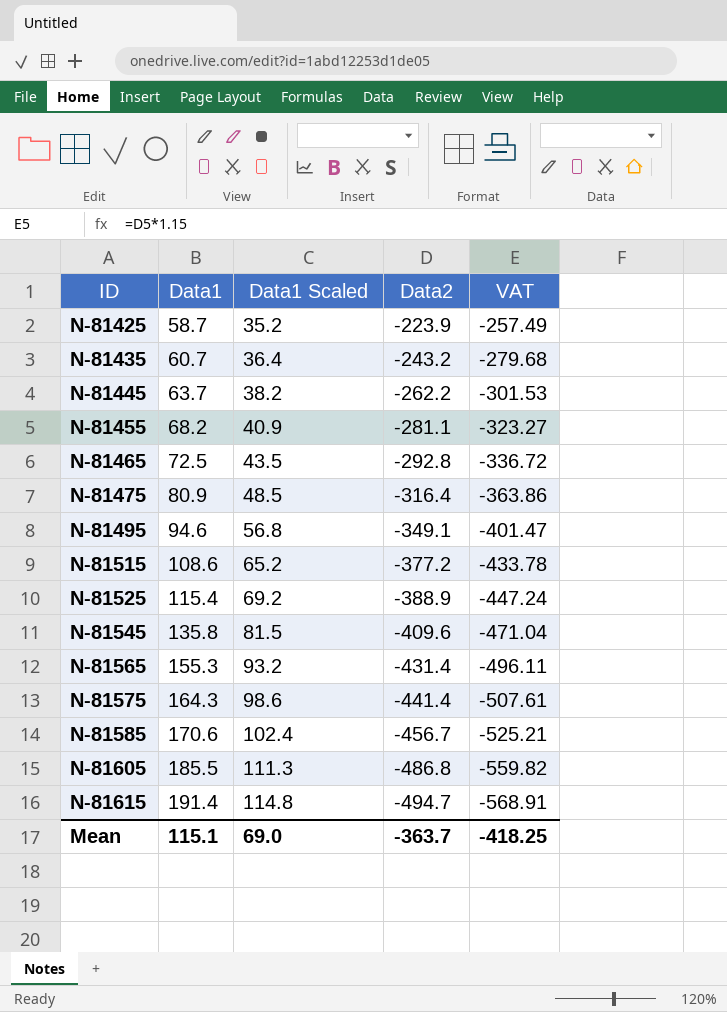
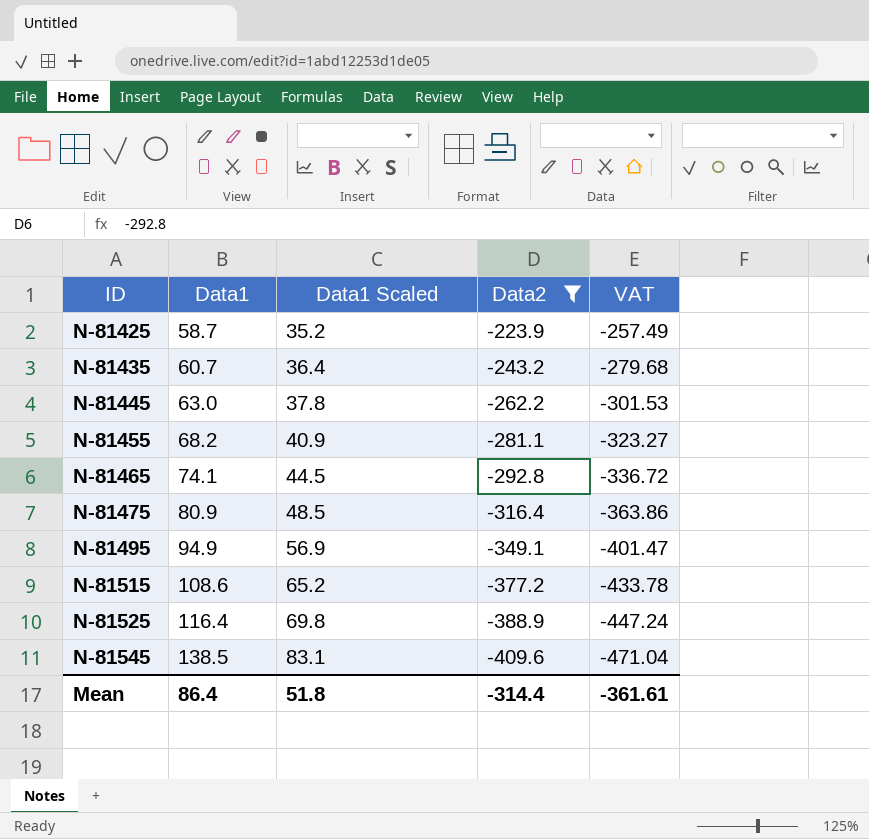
filter: none -> Data2 >= -409.6
N-81445 | Data1: 63.7 -> 63.0
N-81445 | Data1 Scaled: 38.2 -> 37.8
N-81465 | Data1: 72.5 -> 74.1
N-81465 | Data1 Scaled: 43.5 -> 44.5
N-81495 | Data1: 94.6 -> 94.9
N-81495 | Data1 Scaled: 56.8 -> 56.9
N-81525 | Data1: 115.4 -> 116.4
N-81525 | Data1 Scaled: 69.2 -> 69.8
N-81545 | Data1: 135.8 -> 138.5
N-81545 | Data1 Scaled: 81.5 -> 83.1
Mean | Data1: 115.1 -> 86.4
Mean | Data1 Scaled: 69.0 -> 51.8
Mean | Data2: -363.7 -> -314.4
Mean | VAT: -418.25 -> -361.61

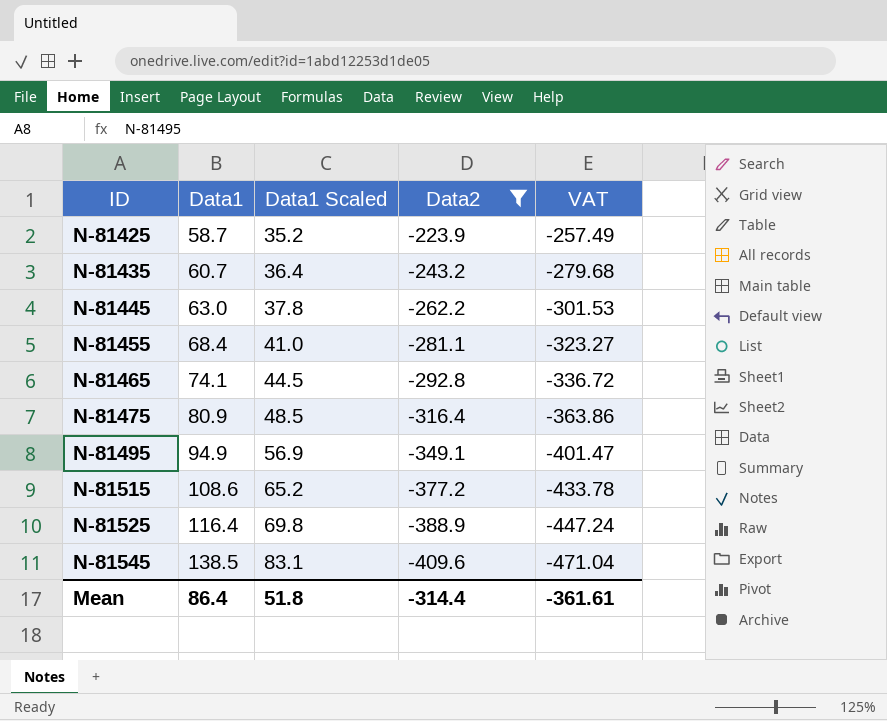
N-81455 | Data1: 68.2 -> 68.4
N-81455 | Data1 Scaled: 40.9 -> 41.0

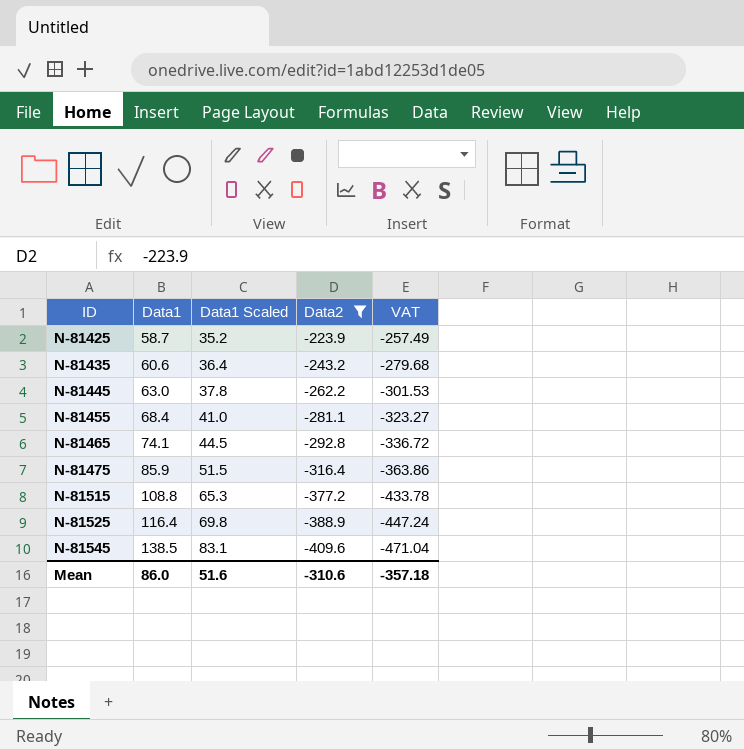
row N-81495: 94.9 | 56.9 | -349.1 | -401.47 -> none
N-81435 | Data1: 60.7 -> 60.6
N-81475 | Data1: 80.9 -> 85.9
N-81475 | Data1 Scaled: 48.5 -> 51.5
N-81515 | Data1: 108.6 -> 108.8
N-81515 | Data1 Scaled: 65.2 -> 65.3
Mean | Data1: 86.4 -> 86.0
Mean | Data1 Scaled: 51.8 -> 51.6
Mean | Data2: -314.4 -> -310.6
Mean | VAT: -361.61 -> -357.18

